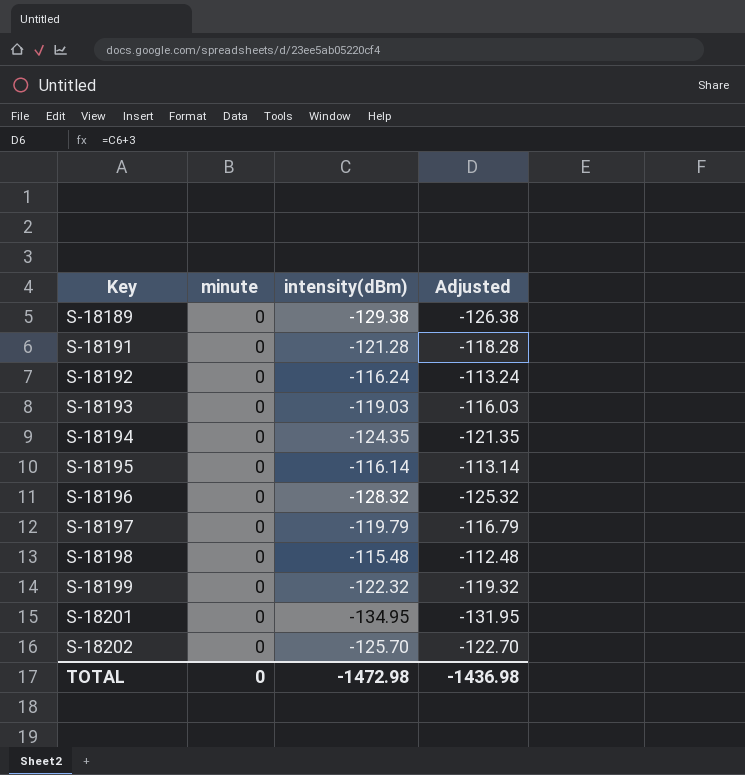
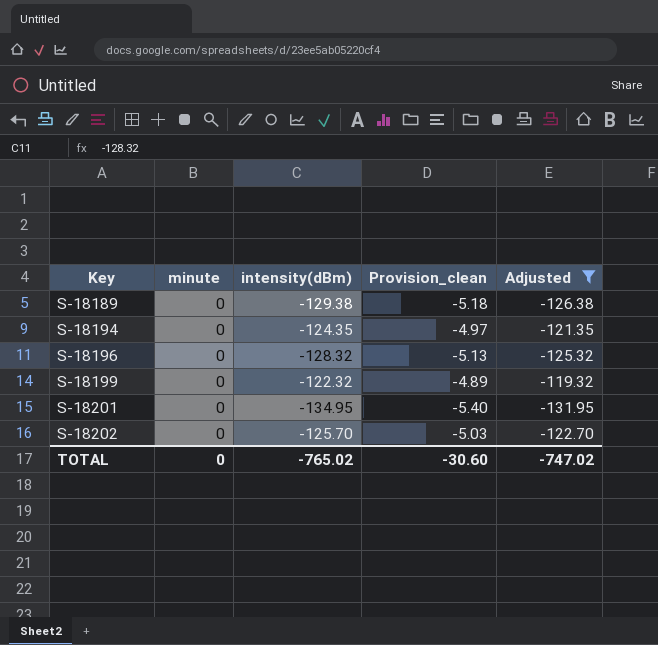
filter: none -> Adjusted <= -119.32
column Provision_clean | formula: none -> [intensity(dBm)] * 0.04
TOTAL | intensity(dBm): -1472.98 -> -765.02
TOTAL | Adjusted: -1436.98 -> -747.02

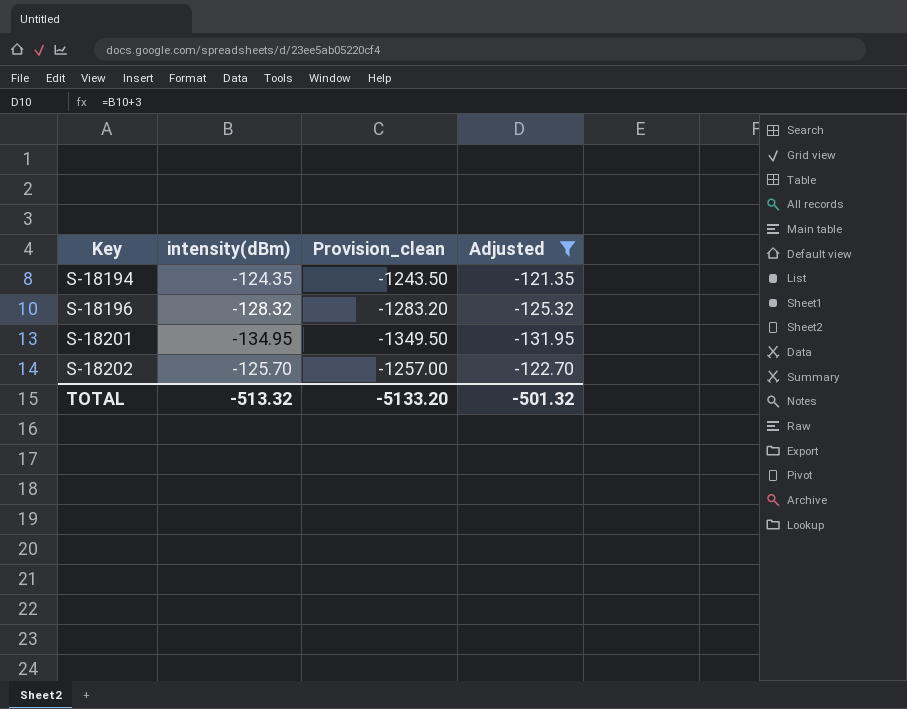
column minute | position: 2 -> none
column Provision_clean | formula: [intensity(dBm)] * 0.04 -> [intensity(dBm)] * 10
row S-18189: 0 | -129.38 | -5.18 | -126.38 -> none
row S-18199: 0 | -122.32 | -4.89 | -119.32 -> none
TOTAL | intensity(dBm): -765.02 -> -513.32
TOTAL | Provision_clean: -30.60 -> -5133.20
TOTAL | Adjusted: -747.02 -> -501.32

